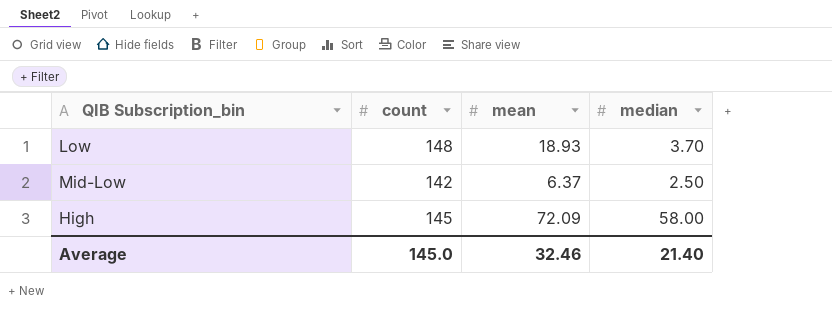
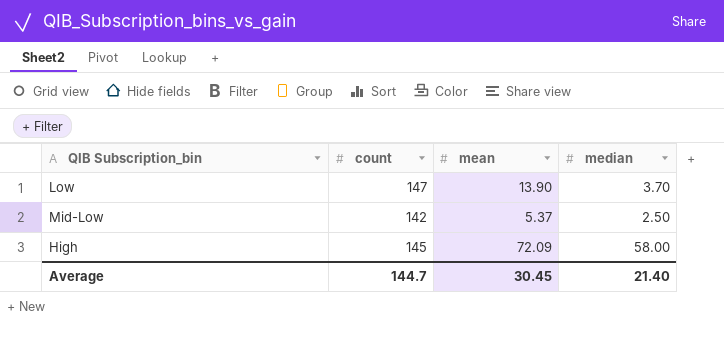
Low | count: 148 -> 147
Low | mean: 18.93 -> 13.90
Mid-Low | mean: 6.37 -> 5.37
Average | count: 145.0 -> 144.7
Average | mean: 32.46 -> 30.45

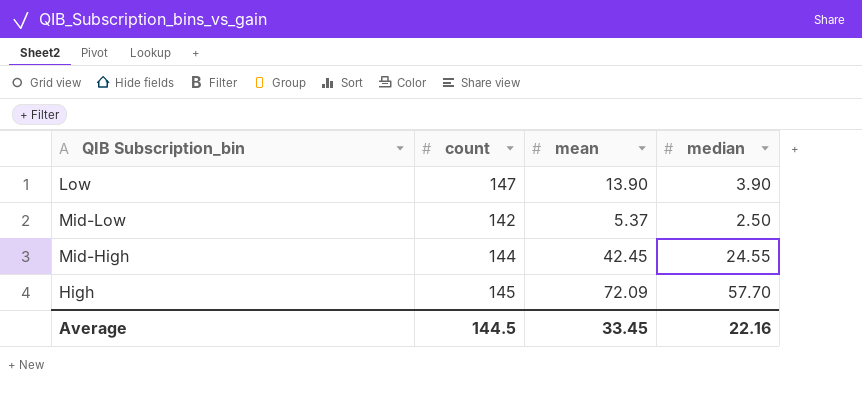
Low | median: 3.70 -> 3.90
row Mid-High: none -> 144 | 42.45 | 24.55
High | median: 58.00 -> 57.70
Average | count: 144.7 -> 144.5
Average | mean: 30.45 -> 33.45
Average | median: 21.40 -> 22.16

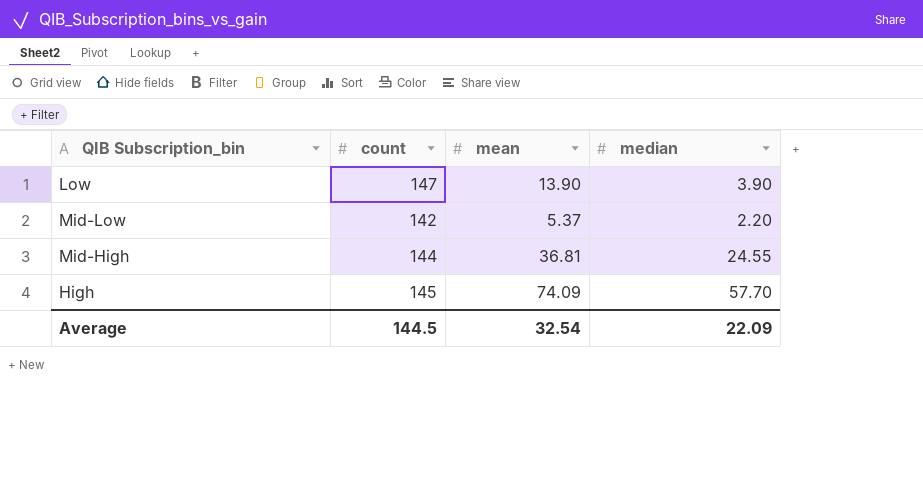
Mid-Low | median: 2.50 -> 2.20
Mid-High | mean: 42.45 -> 36.81
High | mean: 72.09 -> 74.09
Average | mean: 33.45 -> 32.54
Average | median: 22.16 -> 22.09

